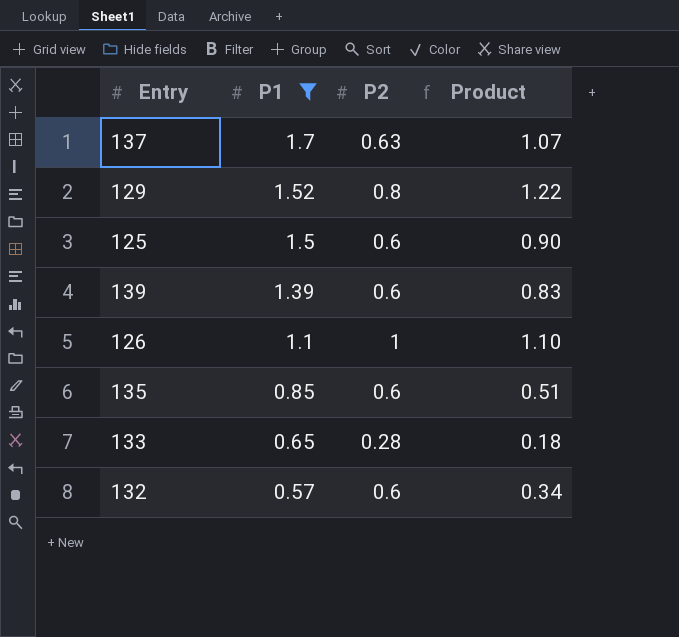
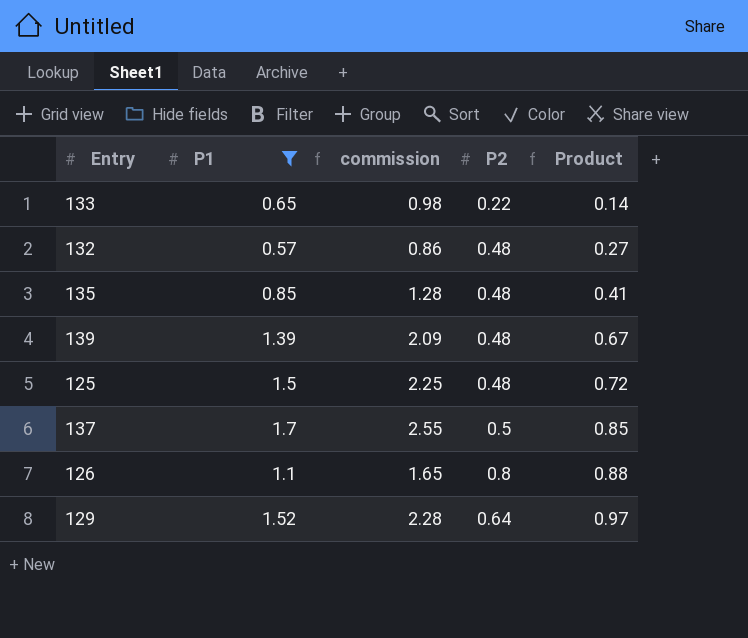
row order: P1 descending -> Product ascending
column commission | formula: none -> [P1] * 1.5
133 | P2: 0.28 -> 0.22
133 | Product: 0.18 -> 0.14
132 | P2: 0.6 -> 0.48
132 | Product: 0.34 -> 0.27
135 | P2: 0.6 -> 0.48
135 | Product: 0.51 -> 0.41
139 | P2: 0.6 -> 0.48
139 | Product: 0.83 -> 0.67
125 | P2: 0.6 -> 0.48
125 | Product: 0.90 -> 0.72
137 | P2: 0.63 -> 0.5
137 | Product: 1.07 -> 0.85
126 | P2: 1 -> 0.8
126 | Product: 1.10 -> 0.88
129 | P2: 0.8 -> 0.64
129 | Product: 1.22 -> 0.97

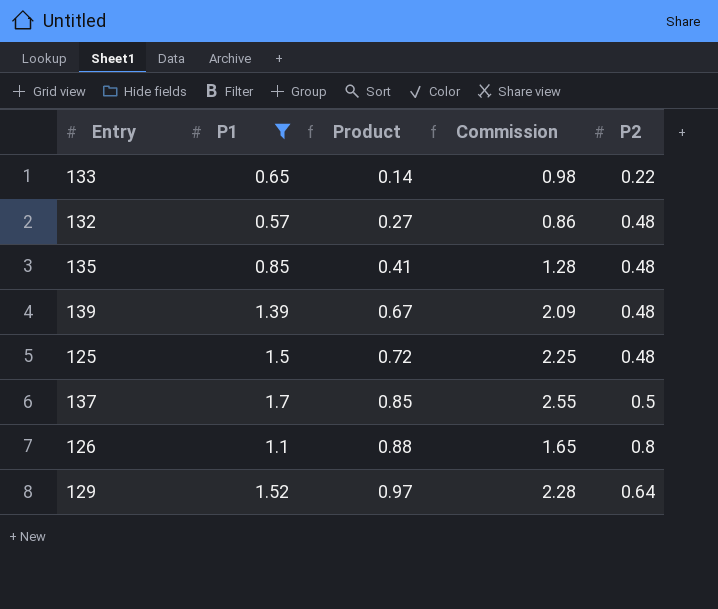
column Product | position: 5 -> 3
column name: commission -> Commission

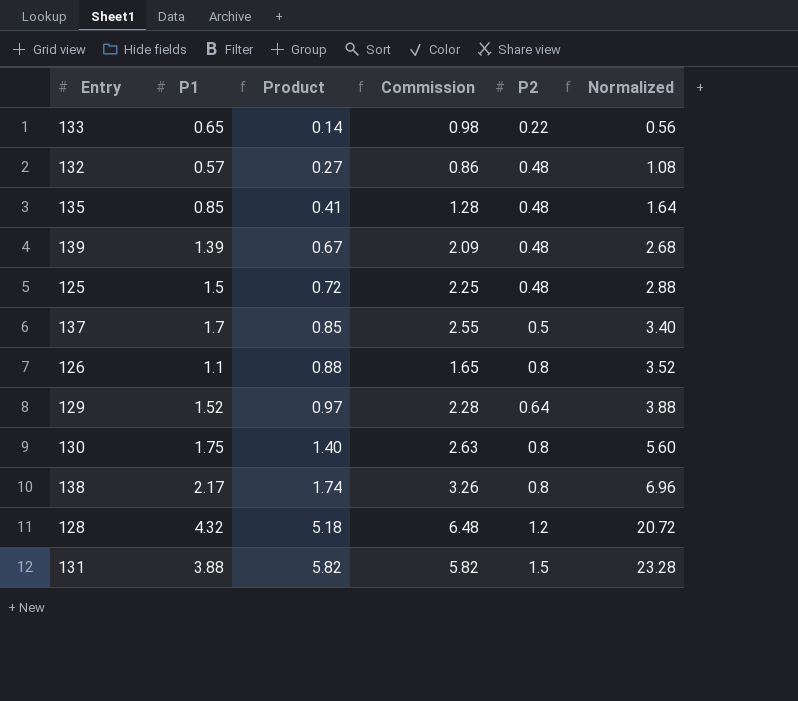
filter: P1 <= 1.7 -> none
column Normalized | formula: none -> [Product] * 4

